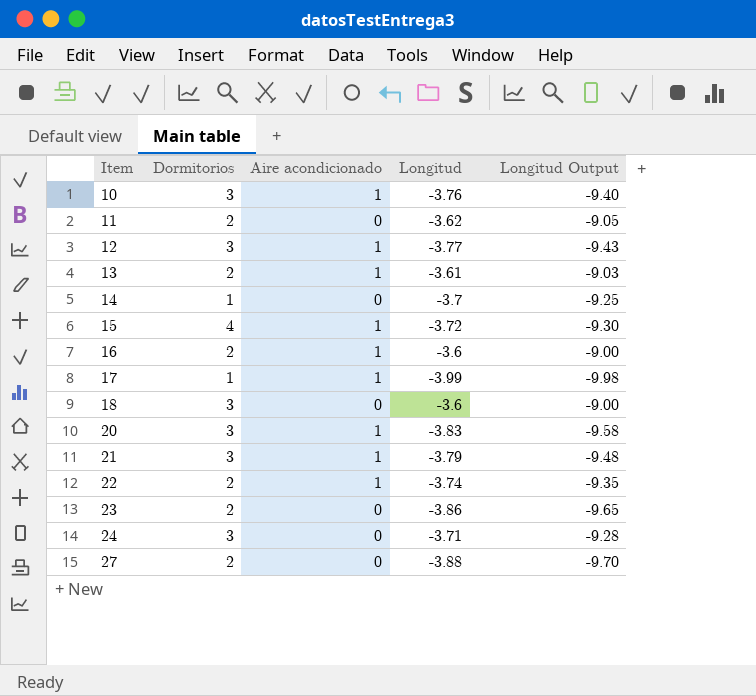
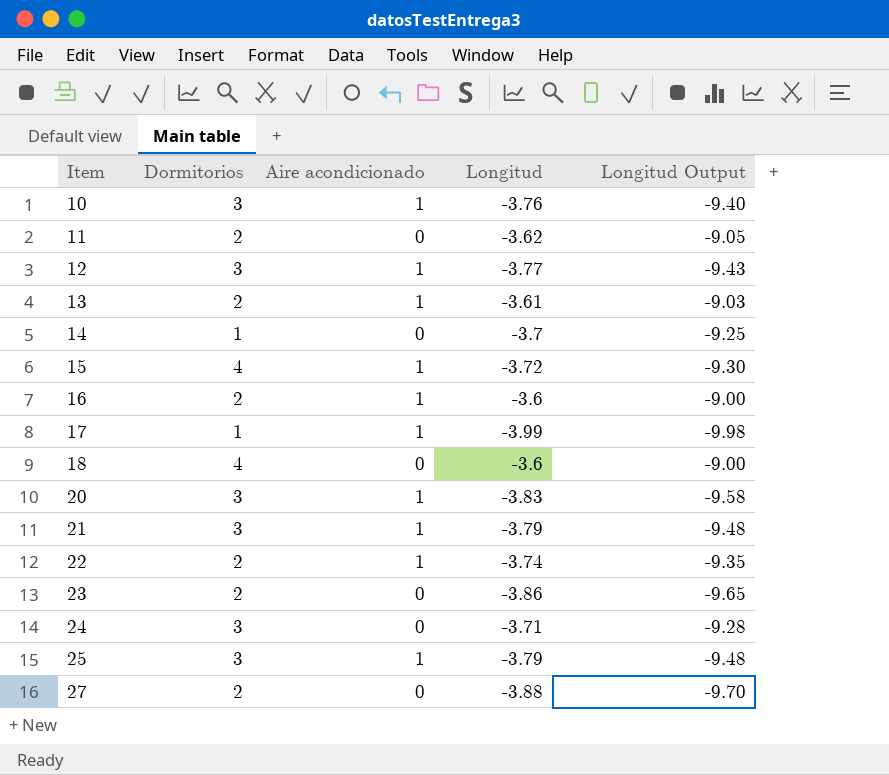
18 | Dormitorios: 3 -> 4
row 25: none -> 3 | 1 | -3.79 | -9.48

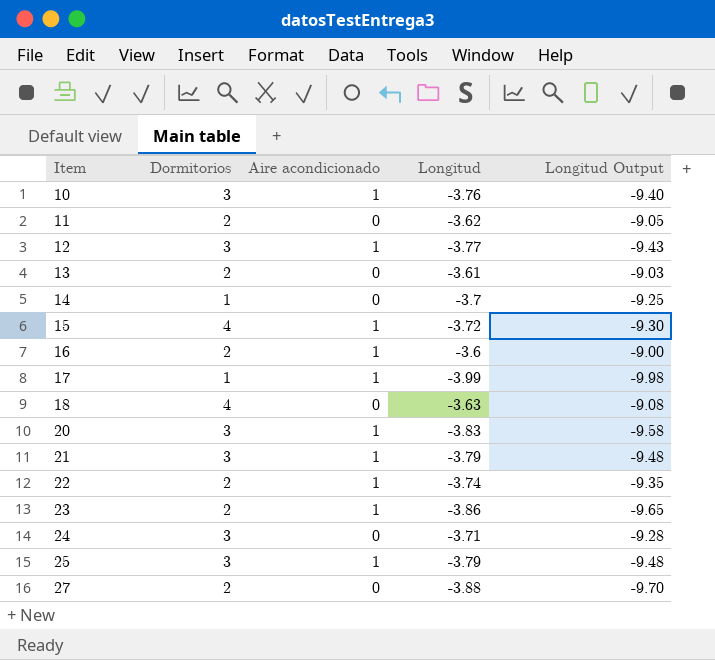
13 | Aire acondicionado: 1 -> 0
18 | Longitud: -3.6 -> -3.63
18 | Longitud Output: -9.00 -> -9.08
23 | Aire acondicionado: 0 -> 1

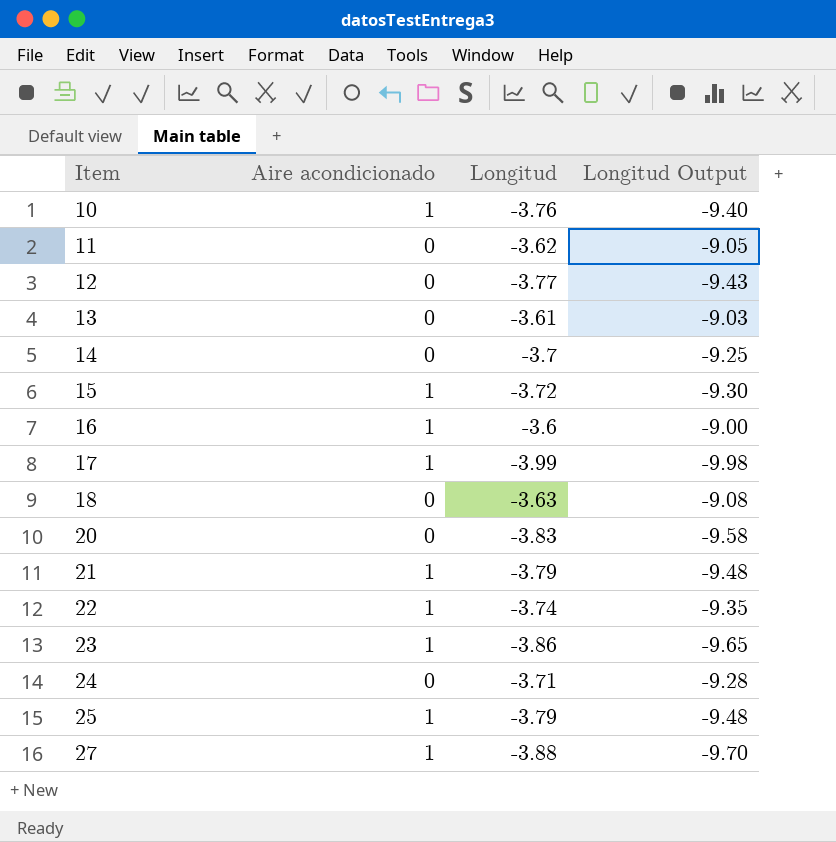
column Dormitorios | position: 2 -> none
12 | Aire acondicionado: 1 -> 0
20 | Aire acondicionado: 1 -> 0
27 | Aire acondicionado: 0 -> 1

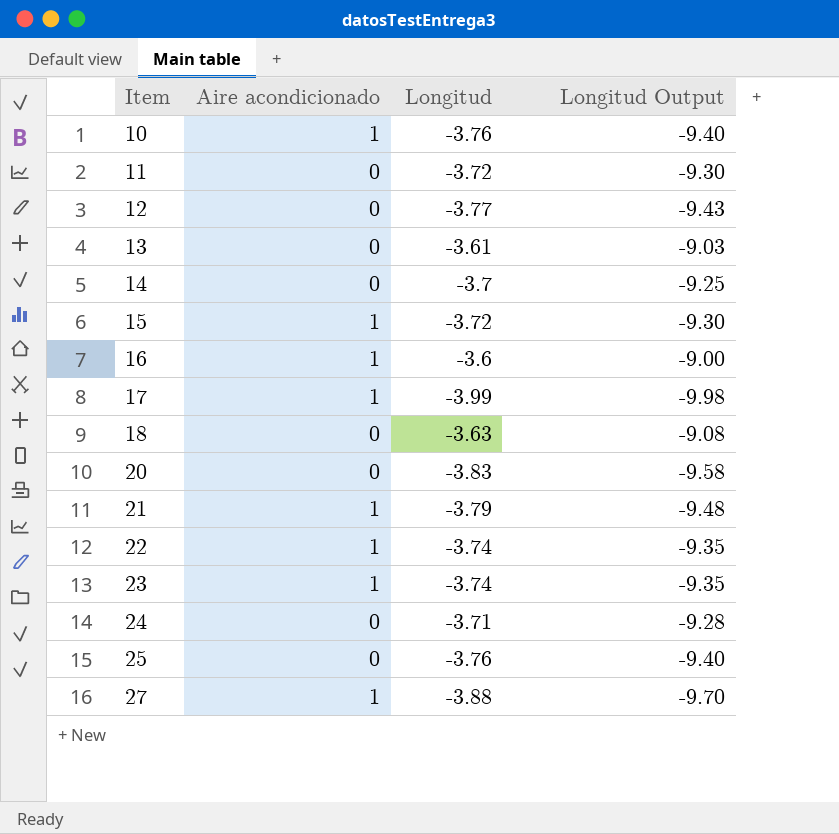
11 | Longitud: -3.62 -> -3.72
11 | Longitud Output: -9.05 -> -9.30
23 | Longitud: -3.86 -> -3.74
23 | Longitud Output: -9.65 -> -9.35
25 | Aire acondicionado: 1 -> 0
25 | Longitud: -3.79 -> -3.76
25 | Longitud Output: -9.48 -> -9.40

